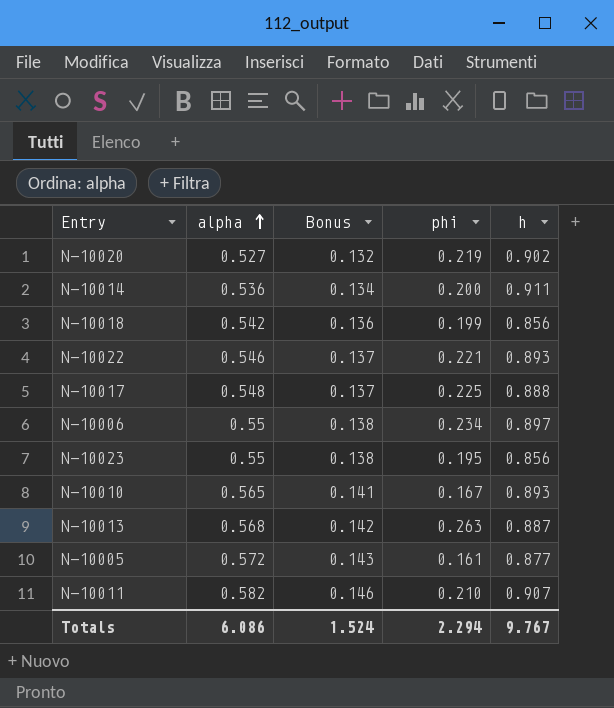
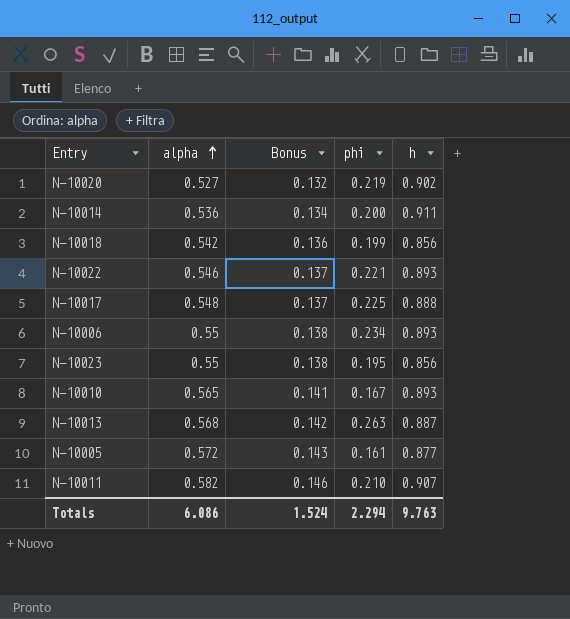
N-10006 | h: 0.897 -> 0.893
Totals | h: 9.767 -> 9.763

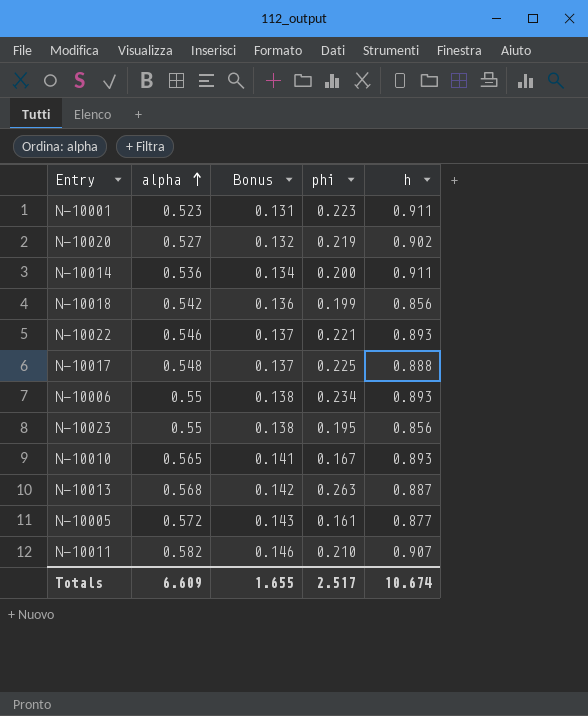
row N-10001: none -> 0.523 | 0.131 | 0.223 | 0.911
Totals | alpha: 6.086 -> 6.609
Totals | Bonus: 1.524 -> 1.655
Totals | phi: 2.294 -> 2.517
Totals | h: 9.763 -> 10.674

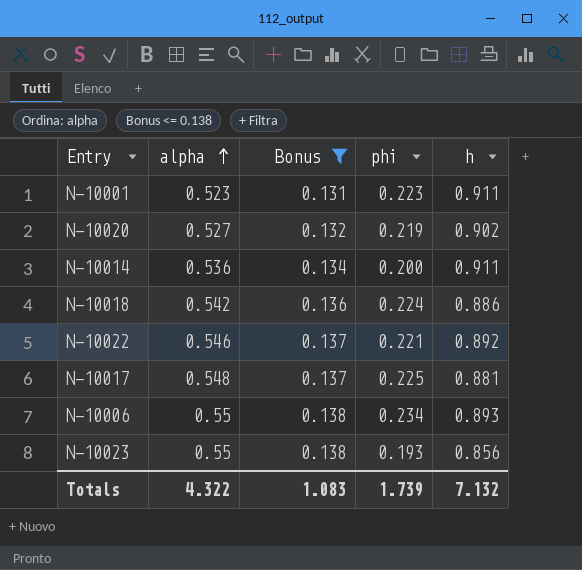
filter: none -> Bonus <= 0.138
N-10018 | phi: 0.199 -> 0.224
N-10018 | h: 0.856 -> 0.886
N-10022 | h: 0.893 -> 0.892
N-10017 | h: 0.888 -> 0.881
N-10023 | phi: 0.195 -> 0.193
Totals | alpha: 6.609 -> 4.322
Totals | Bonus: 1.655 -> 1.083
Totals | phi: 2.517 -> 1.739
Totals | h: 10.674 -> 7.132

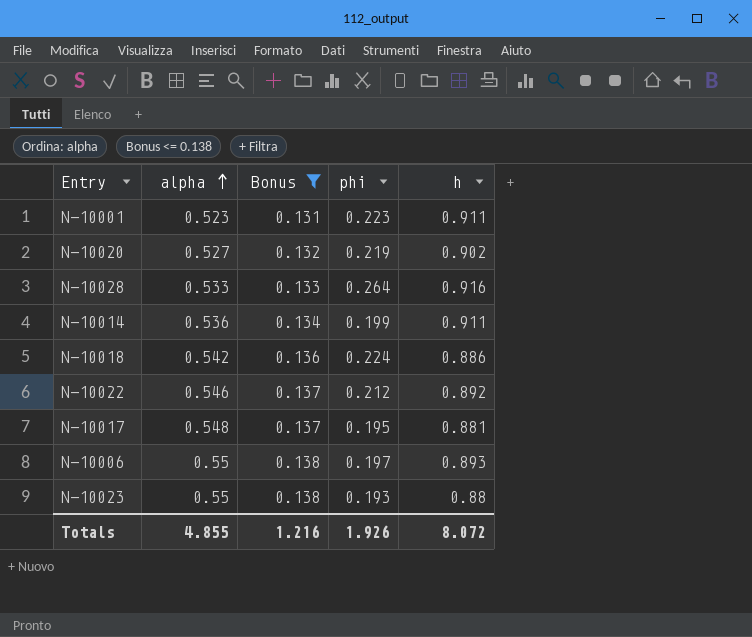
row N-10028: none -> 0.533 | 0.133 | 0.264 | 0.916
N-10014 | phi: 0.200 -> 0.199
N-10022 | phi: 0.221 -> 0.212
N-10017 | phi: 0.225 -> 0.195
N-10006 | phi: 0.234 -> 0.197
N-10023 | h: 0.856 -> 0.88
Totals | alpha: 4.322 -> 4.855
Totals | Bonus: 1.083 -> 1.216
Totals | phi: 1.739 -> 1.926
Totals | h: 7.132 -> 8.072

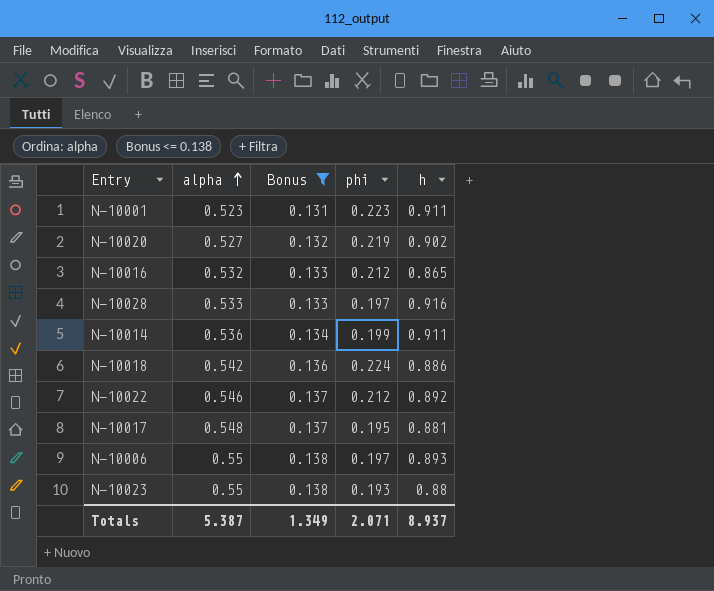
row N-10016: none -> 0.532 | 0.133 | 0.212 | 0.865
N-10028 | phi: 0.264 -> 0.197
Totals | alpha: 4.855 -> 5.387
Totals | Bonus: 1.216 -> 1.349
Totals | phi: 1.926 -> 2.071
Totals | h: 8.072 -> 8.937

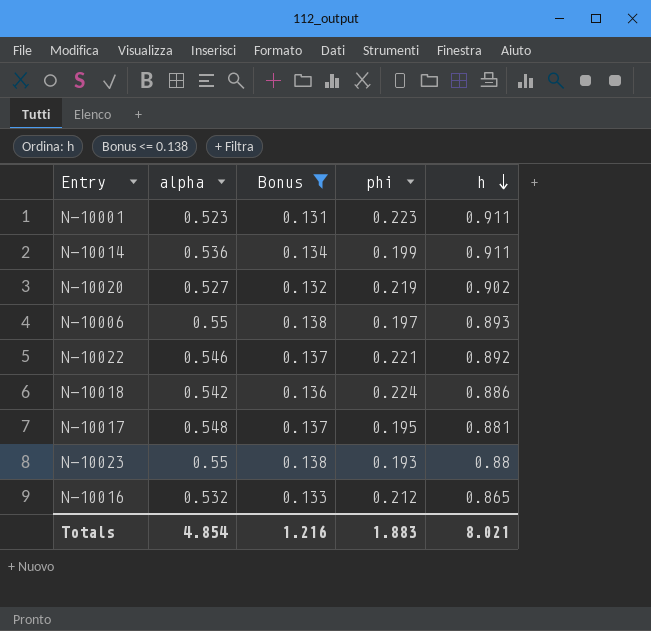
row order: alpha ascending -> h descending
row N-10028: 0.533 | 0.133 | 0.197 | 0.916 -> none
N-10022 | phi: 0.212 -> 0.221
Totals | alpha: 5.387 -> 4.854
Totals | Bonus: 1.349 -> 1.216
Totals | phi: 2.071 -> 1.883
Totals | h: 8.937 -> 8.021

